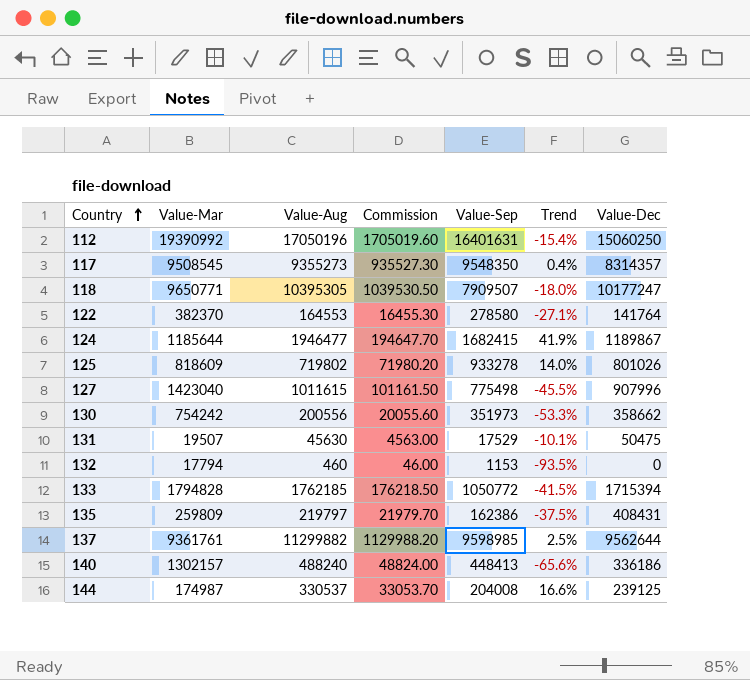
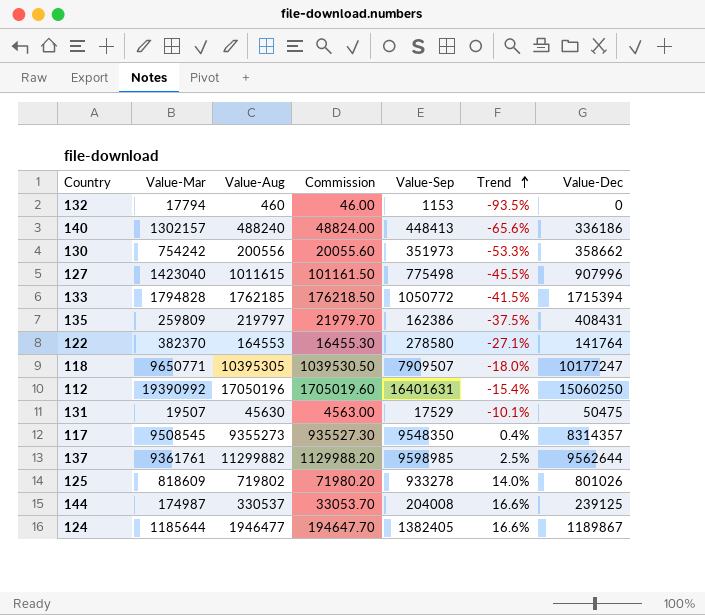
row order: Country ascending -> Trend ascending
124 | Value-Sep: 1682415 -> 1382405
124 | Trend: 41.9% -> 16.6%

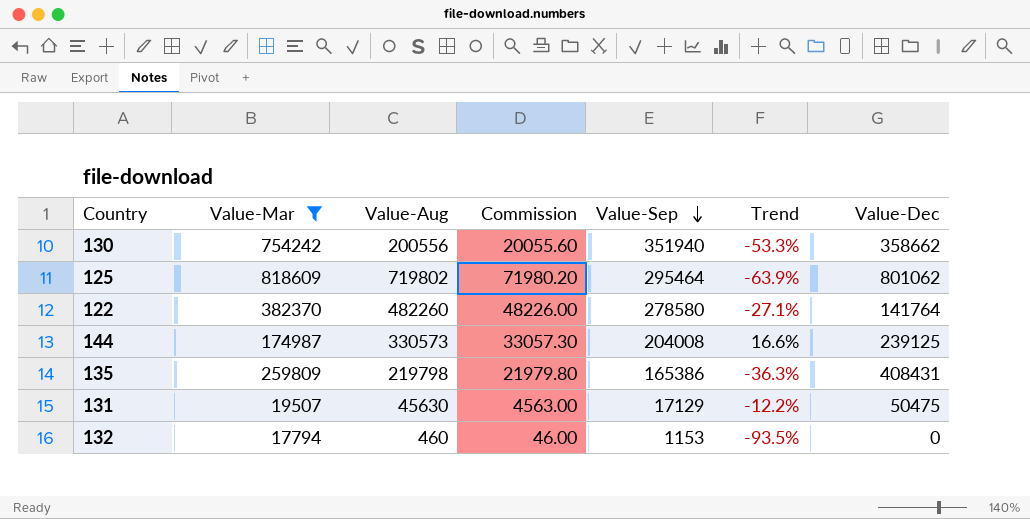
filter: none -> Value-Mar <= 818609
row order: Trend ascending -> Value-Sep descending
130 | Value-Sep: 351973 -> 351940
125 | Value-Sep: 933278 -> 295464
125 | Trend: 14.0% -> -63.9%
125 | Value-Dec: 801026 -> 801062
122 | Value-Aug: 164553 -> 482260
122 | Commission: 16455.30 -> 48226.00
144 | Value-Aug: 330537 -> 330573
144 | Commission: 33053.70 -> 33057.30
135 | Value-Aug: 219797 -> 219798
135 | Commission: 21979.70 -> 21979.80
135 | Value-Sep: 162386 -> 165386
135 | Trend: -37.5% -> -36.3%
131 | Value-Sep: 17529 -> 17129
131 | Trend: -10.1% -> -12.2%

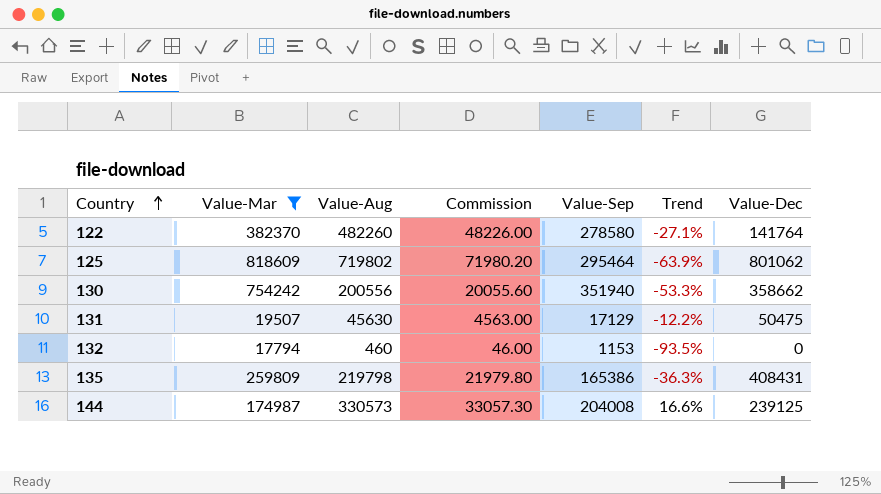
row order: Value-Sep descending -> Country ascending

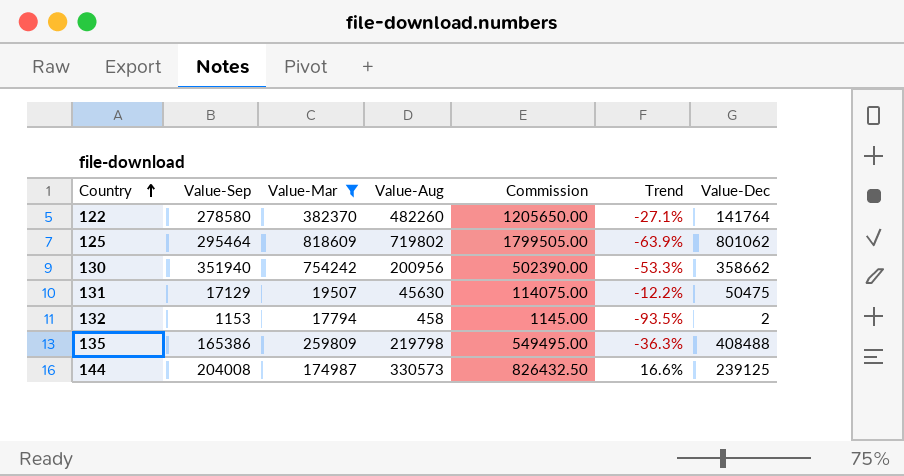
column Value-Sep | position: 5 -> 2
column Commission | formula: [Value-Aug] * 0.1 -> [Value-Aug] * 2.5
130 | Value-Aug: 200556 -> 200956
132 | Value-Aug: 460 -> 458
132 | Value-Dec: 0 -> 2
135 | Value-Dec: 408431 -> 408488

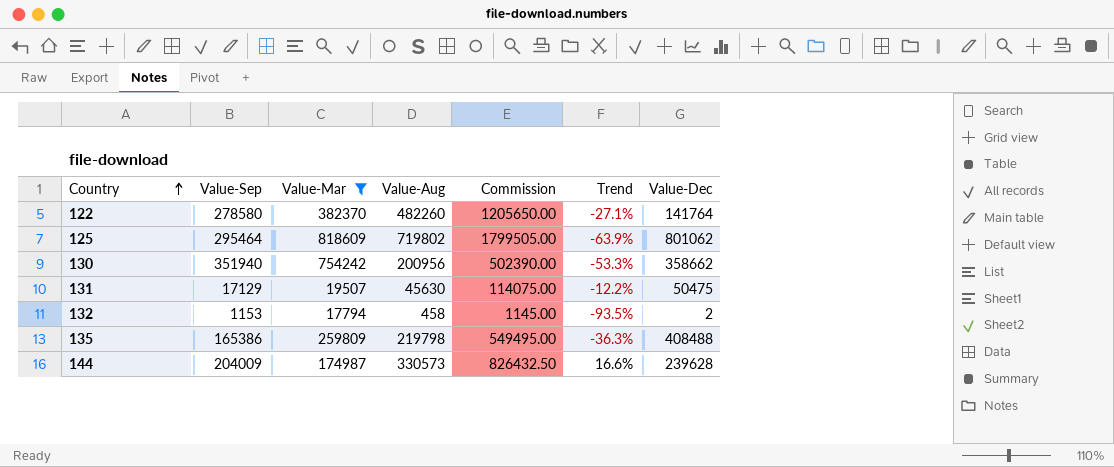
144 | Value-Sep: 204008 -> 204009
144 | Value-Dec: 239125 -> 239628

